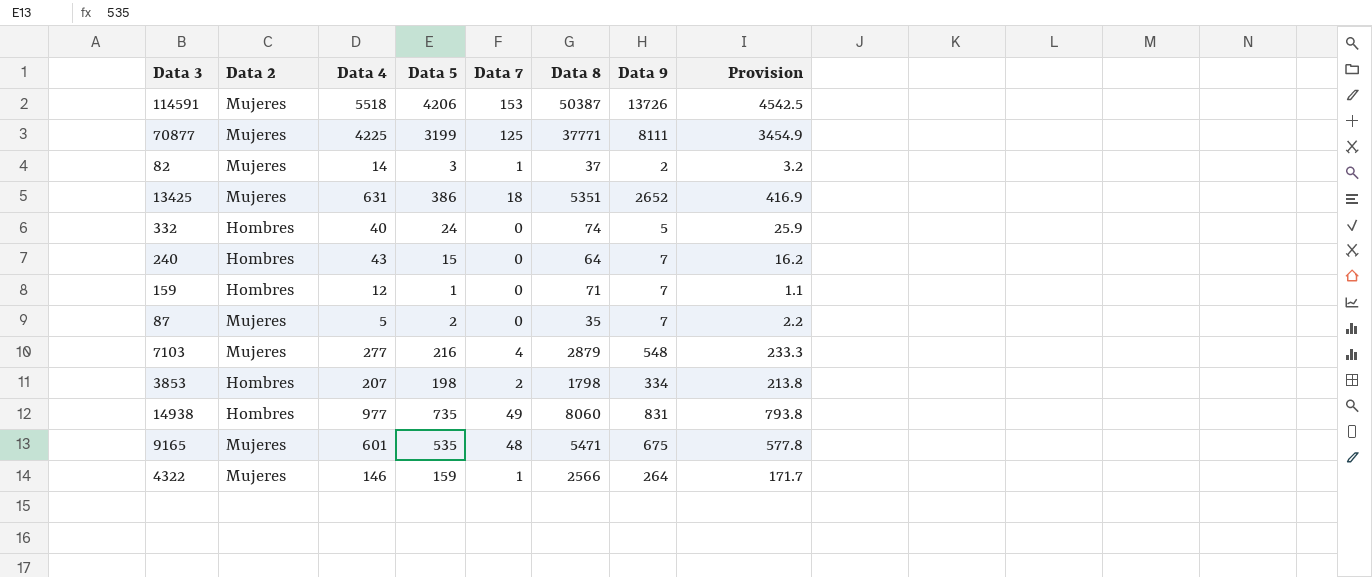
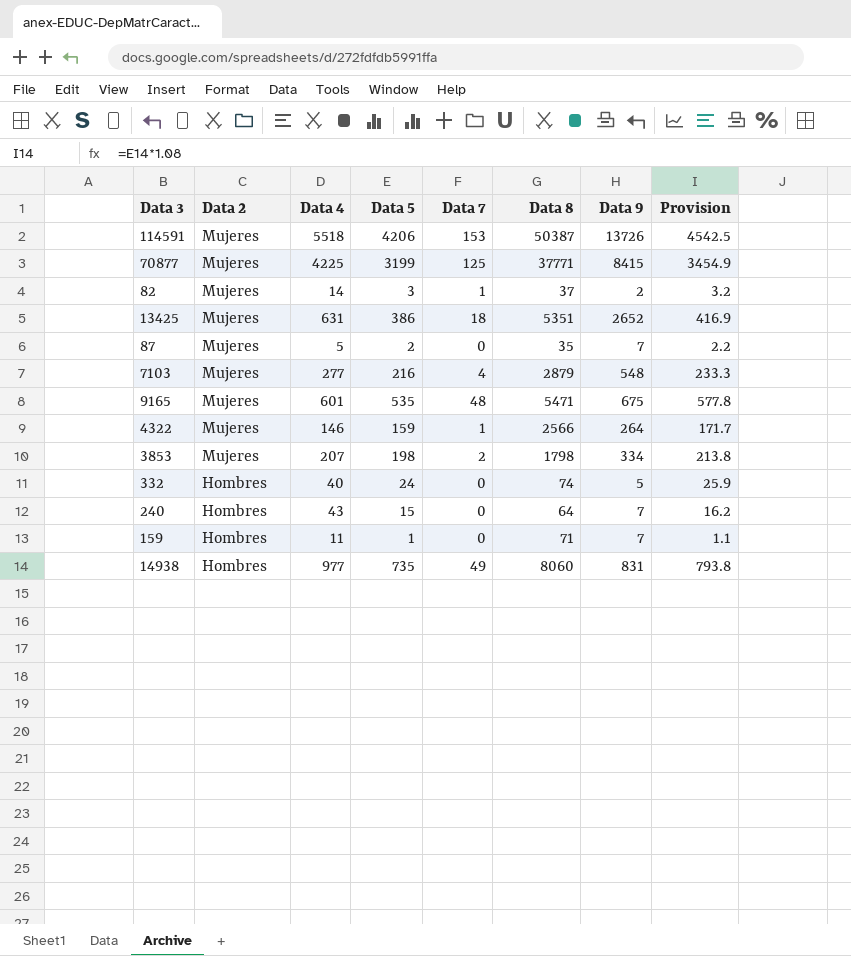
row order: none -> Data 2 descending
70877 | Data 9: 8111 -> 8415
3853 | Data 2: Hombres -> Mujeres
159 | Data 4: 12 -> 11

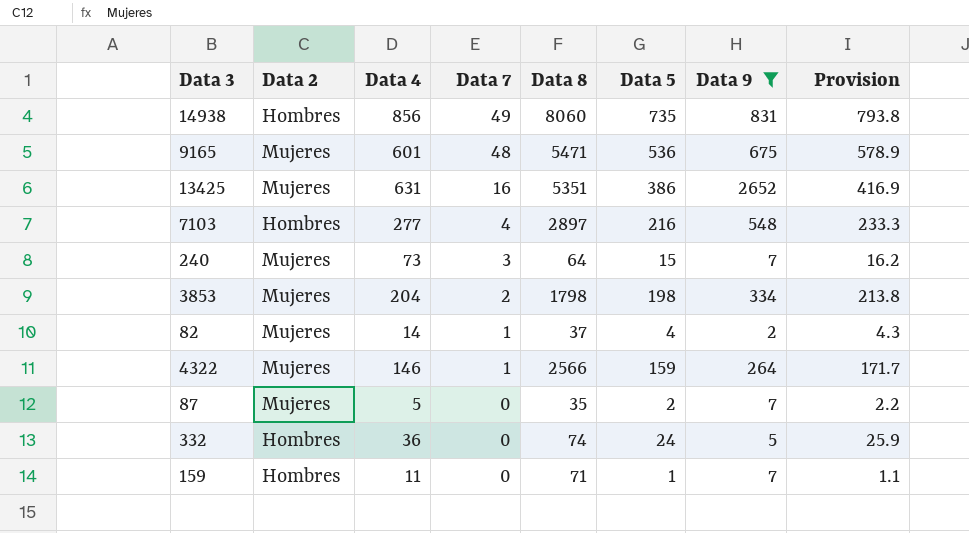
filter: none -> Data 9 <= 2652
row order: Data 2 descending -> Data 7 descending
column Data 5 | position: 4 -> 6
14938 | Data 4: 977 -> 856
9165 | Data 5: 535 -> 536
9165 | Provision: 577.8 -> 578.9
13425 | Data 7: 18 -> 16
7103 | Data 2: Mujeres -> Hombres
7103 | Data 8: 2879 -> 2897
240 | Data 2: Hombres -> Mujeres
240 | Data 4: 43 -> 73
240 | Data 7: 0 -> 3
3853 | Data 4: 207 -> 204
82 | Data 5: 3 -> 4
82 | Provision: 3.2 -> 4.3
332 | Data 4: 40 -> 36

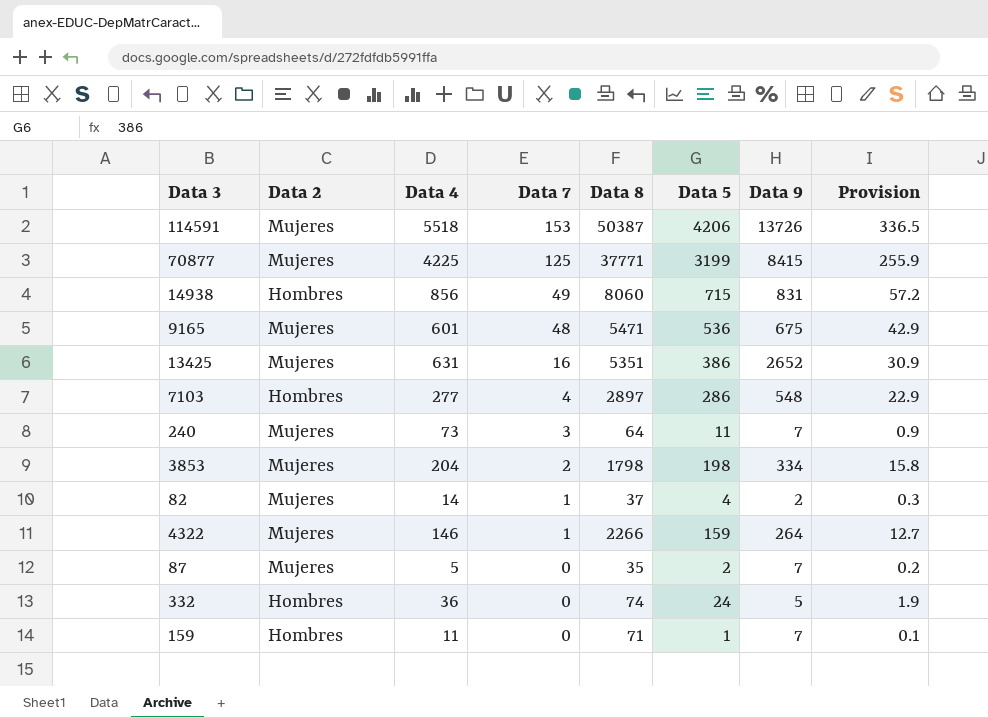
filter: Data 9 <= 2652 -> none
column Provision | formula: [Data 5] * 1.08 -> [Data 5] * 0.08
14938 | Data 5: 735 -> 715
7103 | Data 5: 216 -> 286
240 | Data 5: 15 -> 11
4322 | Data 8: 2566 -> 2266

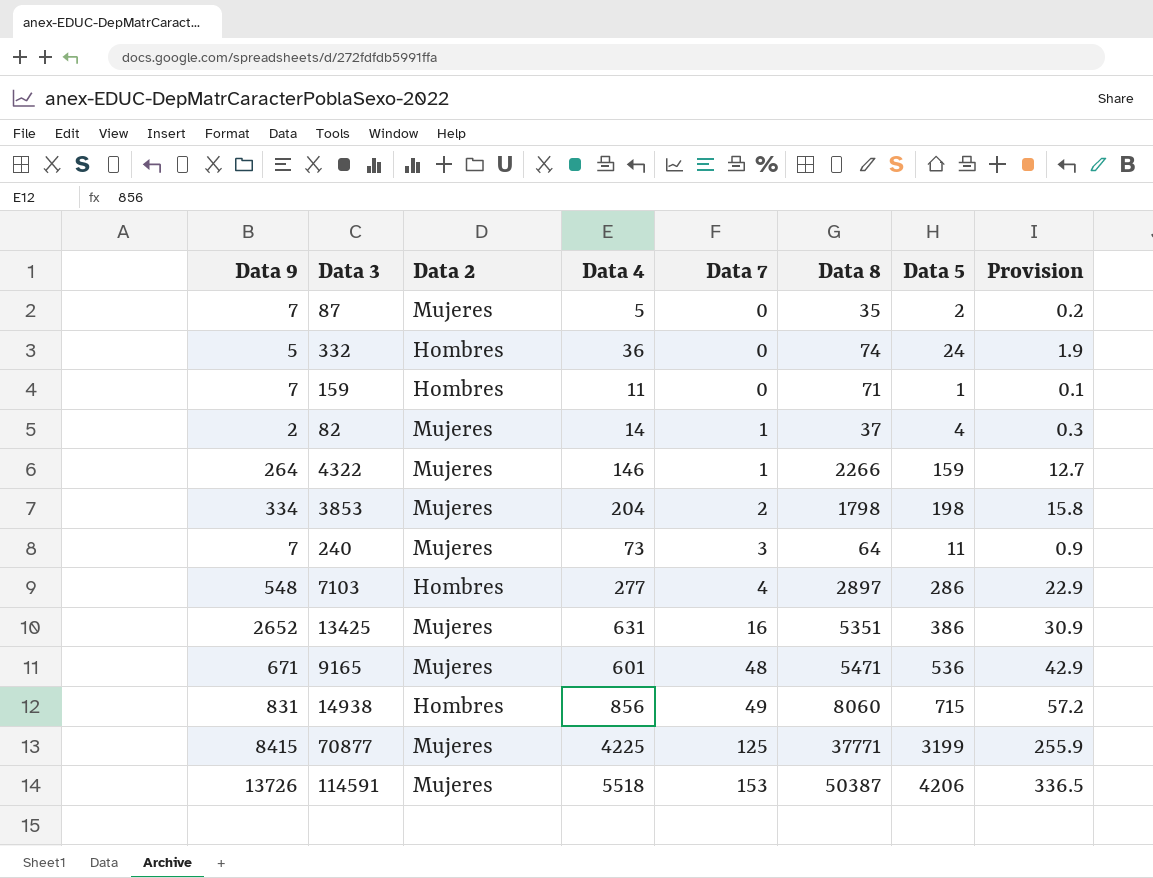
row order: Data 7 descending -> Data 7 ascending
column Data 9 | position: 7 -> 1
9165 | Data 9: 675 -> 671

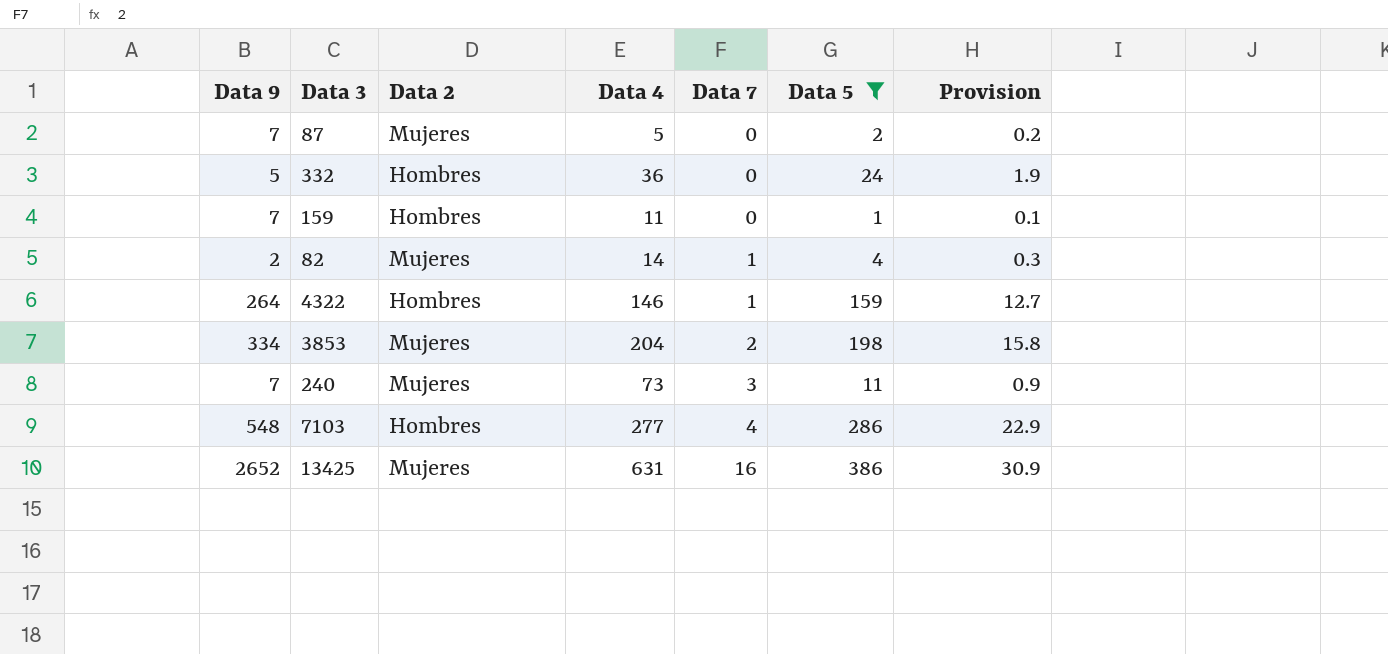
filter: none -> Data 5 <= 386
column Data 8 | position: 6 -> none
4322 | Data 2: Mujeres -> Hombres

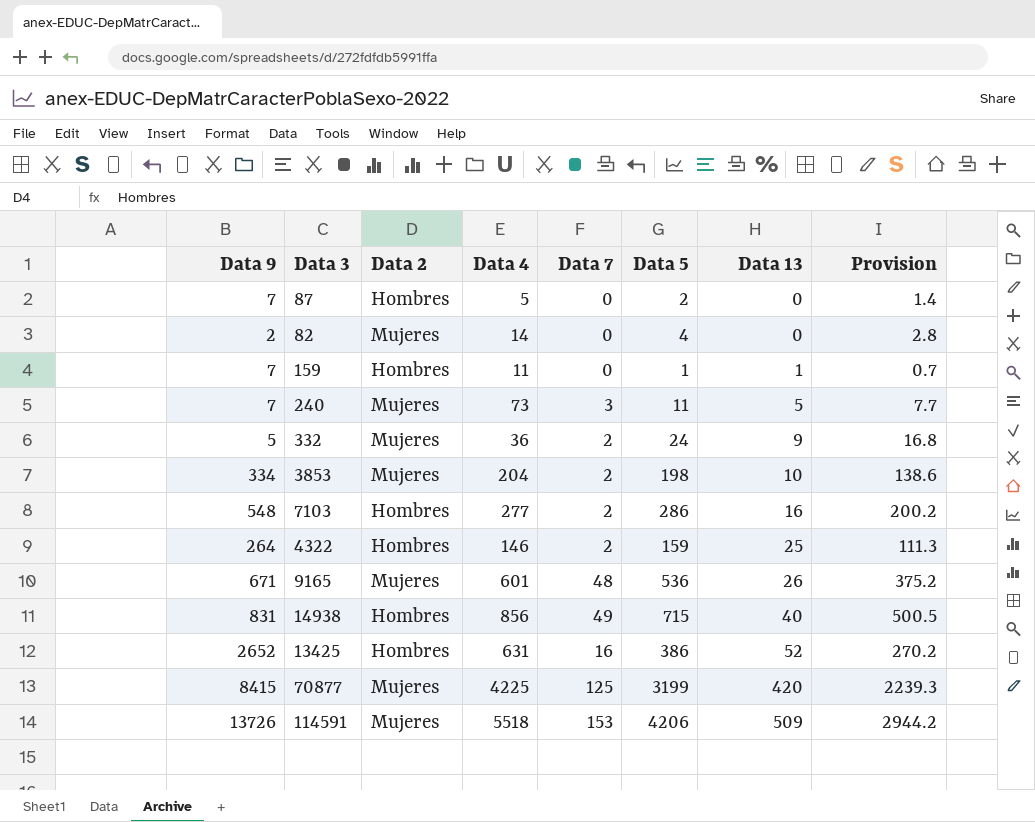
filter: Data 5 <= 386 -> none
row order: Data 7 ascending -> Data 13 ascending
column Data 13 | position: none -> 7
column Provision | formula: [Data 5] * 0.08 -> [Data 5] * 0.7
87 | Data 2: Mujeres -> Hombres
82 | Data 7: 1 -> 0
332 | Data 2: Hombres -> Mujeres
332 | Data 7: 0 -> 2
7103 | Data 7: 4 -> 2
4322 | Data 7: 1 -> 2
13425 | Data 2: Mujeres -> Hombres

